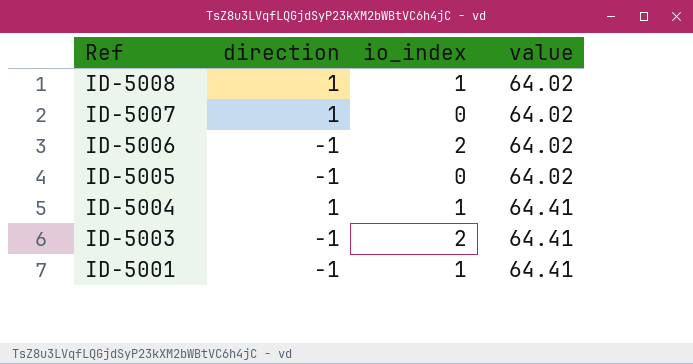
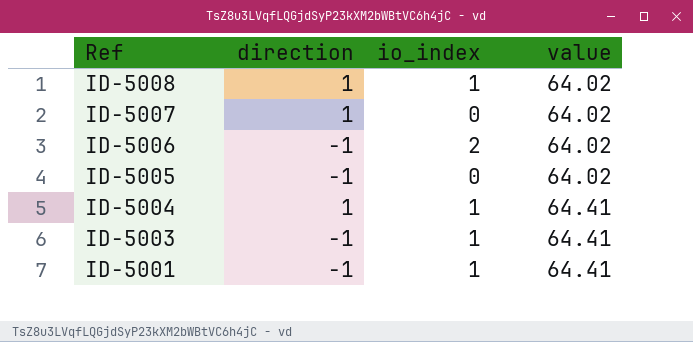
ID-5003 | io_index: 2 -> 1

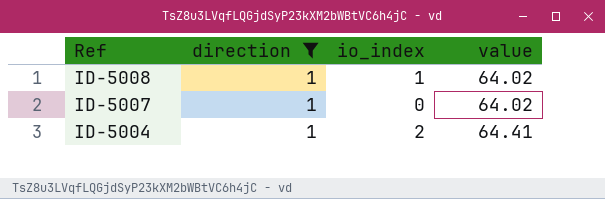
filter: none -> direction = 1
ID-5004 | io_index: 1 -> 2

